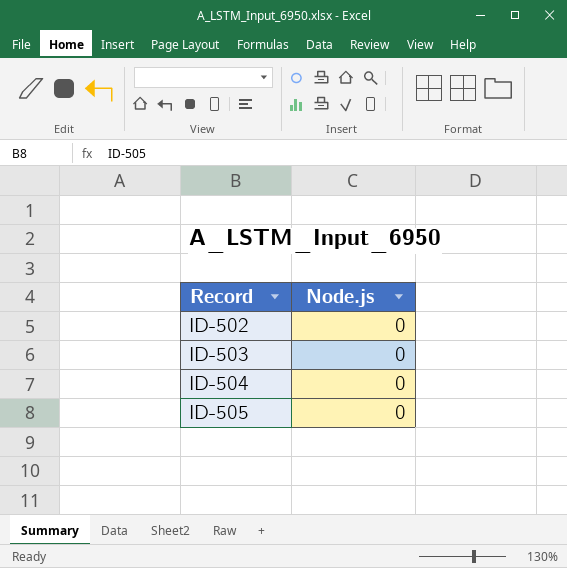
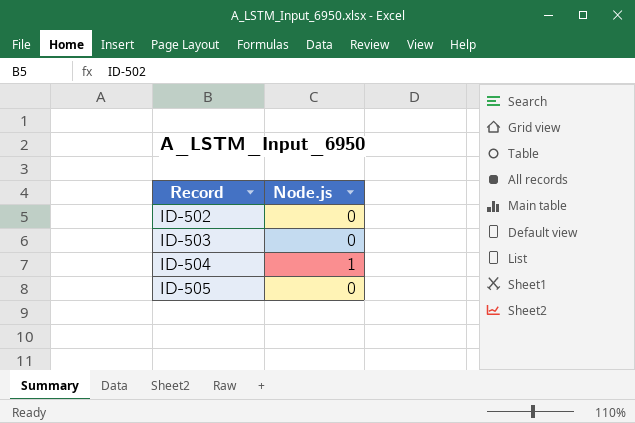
ID-504 | Node.js: 0 -> 1

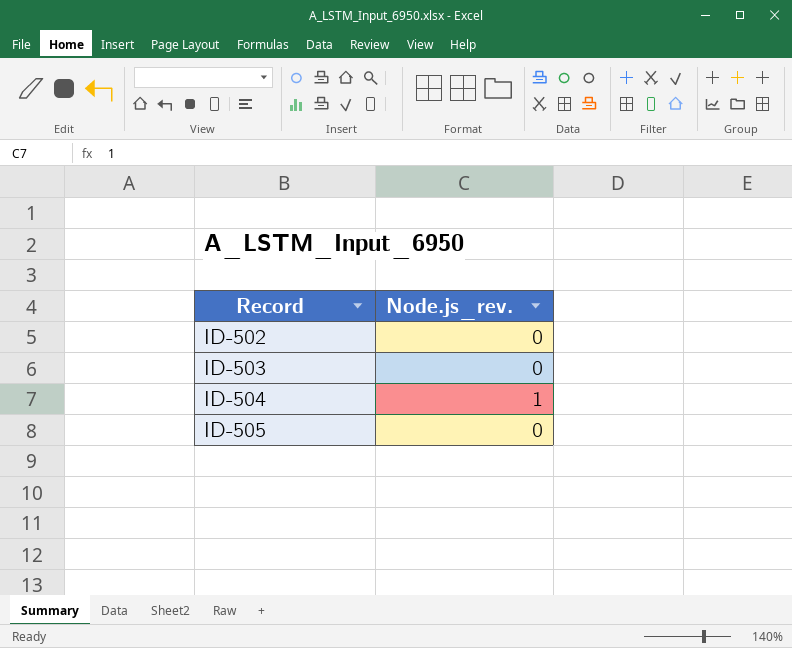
column name: Node.js -> Node.js_rev.

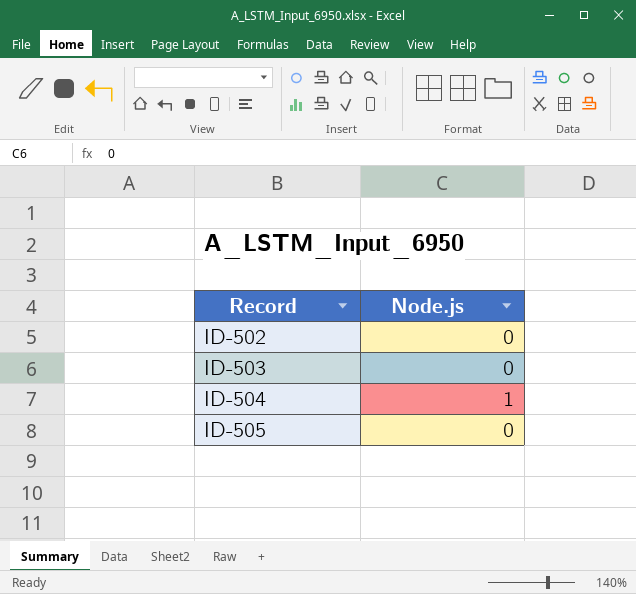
column name: Node.js_rev. -> Node.js

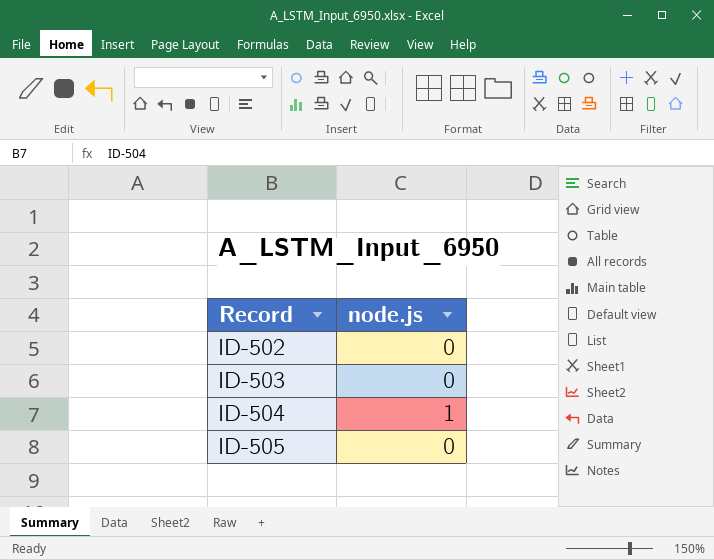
column name: Node.js -> node.js

